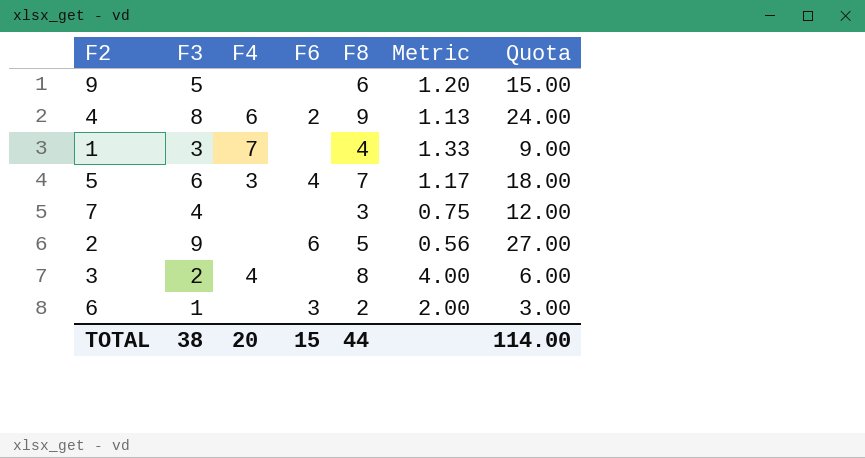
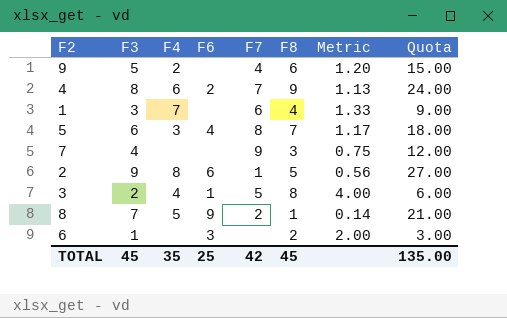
column F7 | position: none -> 5
9 | F4: none -> 2
2 | F4: none -> 8
3 | F6: none -> 1
row 8: none -> 7 | 5 | 9 | 2 | 1 | 0.14 | 21.00
TOTAL | F3: 38 -> 45
TOTAL | F4: 20 -> 35
TOTAL | F6: 15 -> 25
TOTAL | F8: 44 -> 45
TOTAL | Quota: 114.00 -> 135.00

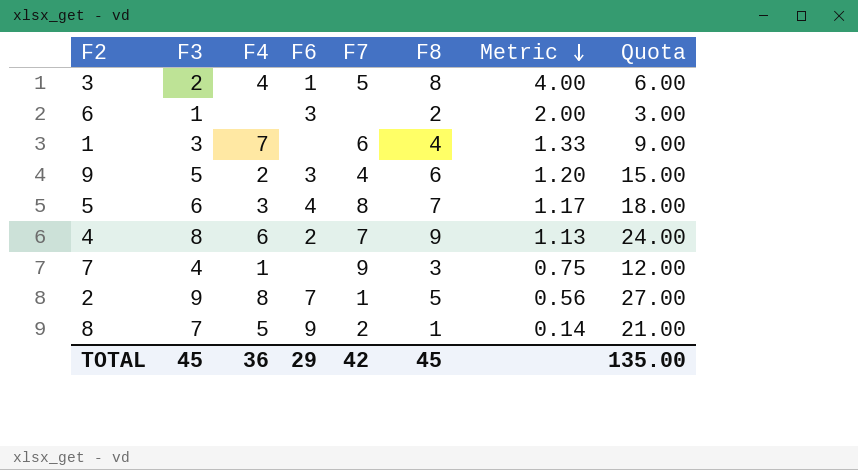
row order: none -> Metric descending
9 | F6: none -> 3
7 | F4: none -> 1
2 | F6: 6 -> 7
TOTAL | F4: 35 -> 36
TOTAL | F6: 25 -> 29

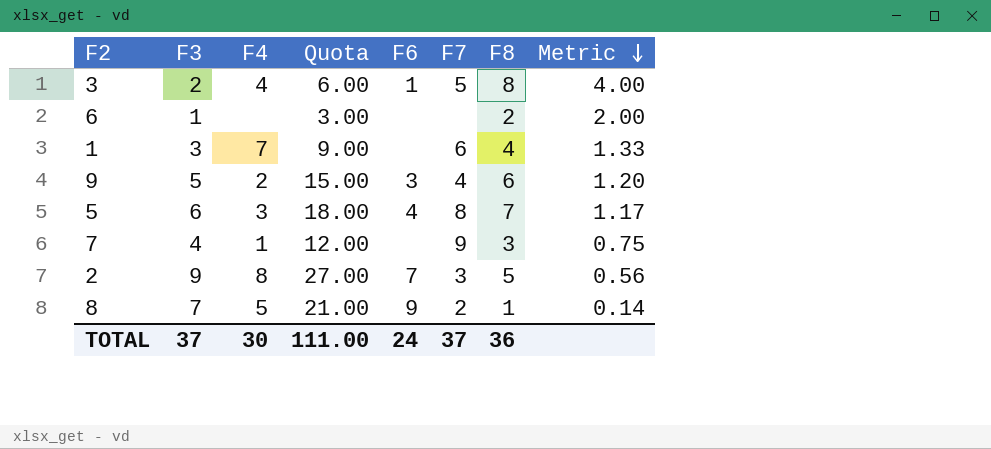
column Quota | position: 8 -> 4
row 4: 8 | 6 | 2 | 7 | 9 | 1.13 | 24.00 -> none
6 | F6: 3 -> none
2 | F7: 1 -> 3
TOTAL | F3: 45 -> 37
TOTAL | F4: 36 -> 30
TOTAL | Quota: 135.00 -> 111.00
TOTAL | F6: 29 -> 24
TOTAL | F7: 42 -> 37
TOTAL | F8: 45 -> 36

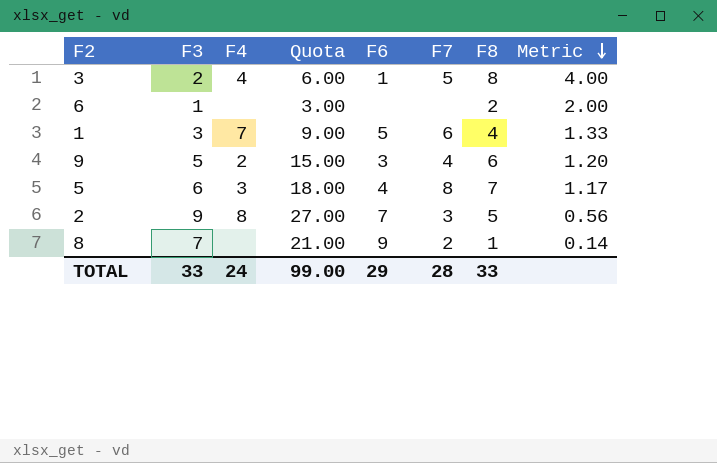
row 7: 4 | 1 | 12.00 | none | 9 | 3 | 0.75 -> none
1 | F6: none -> 5
8 | F4: 5 -> none
TOTAL | F3: 37 -> 33
TOTAL | F4: 30 -> 24
TOTAL | Quota: 111.00 -> 99.00
TOTAL | F6: 24 -> 29
TOTAL | F7: 37 -> 28
TOTAL | F8: 36 -> 33

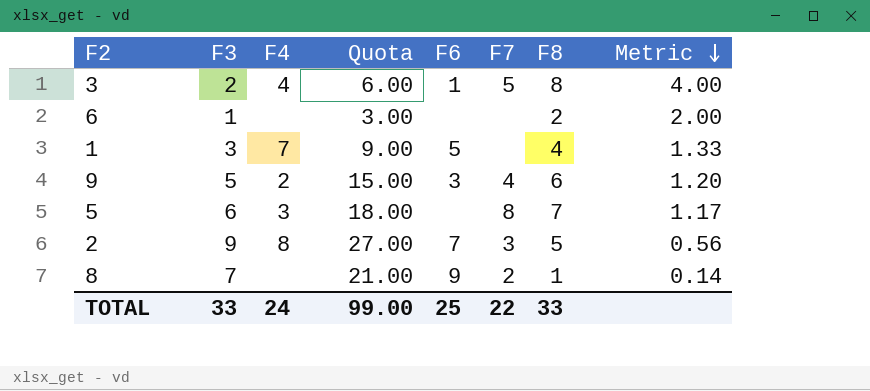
1 | F7: 6 -> none
5 | F6: 4 -> none
TOTAL | F6: 29 -> 25
TOTAL | F7: 28 -> 22

